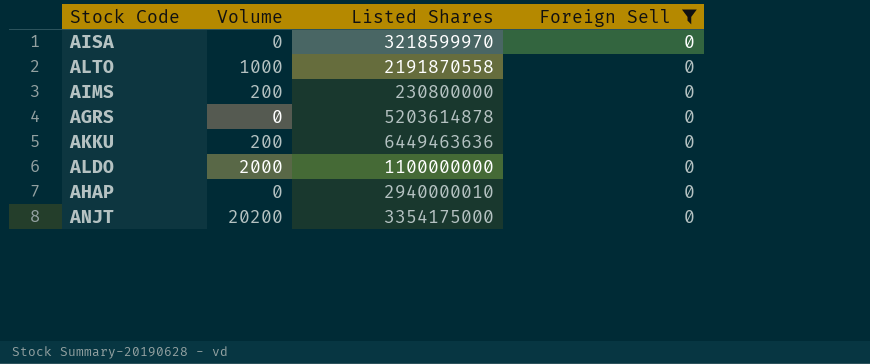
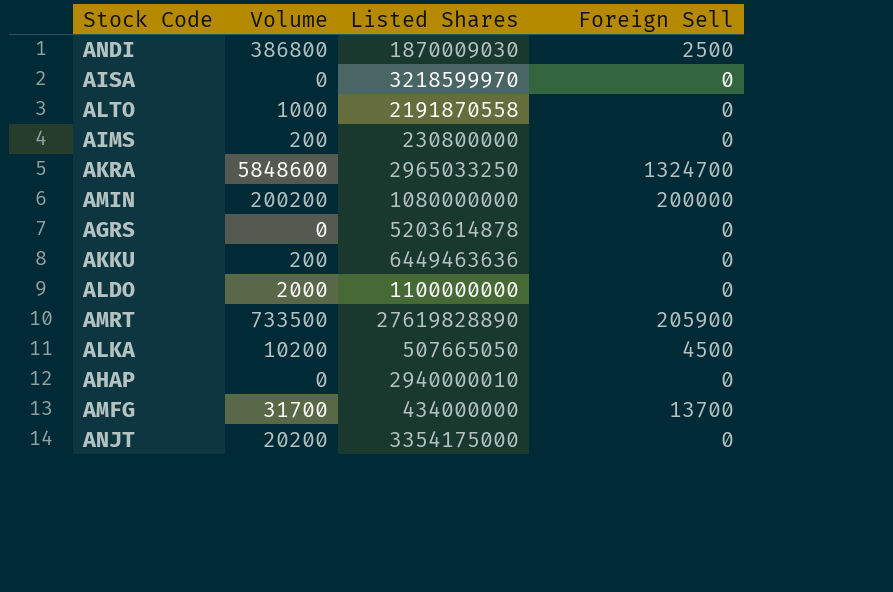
filter: Foreign Sell = 0 -> none

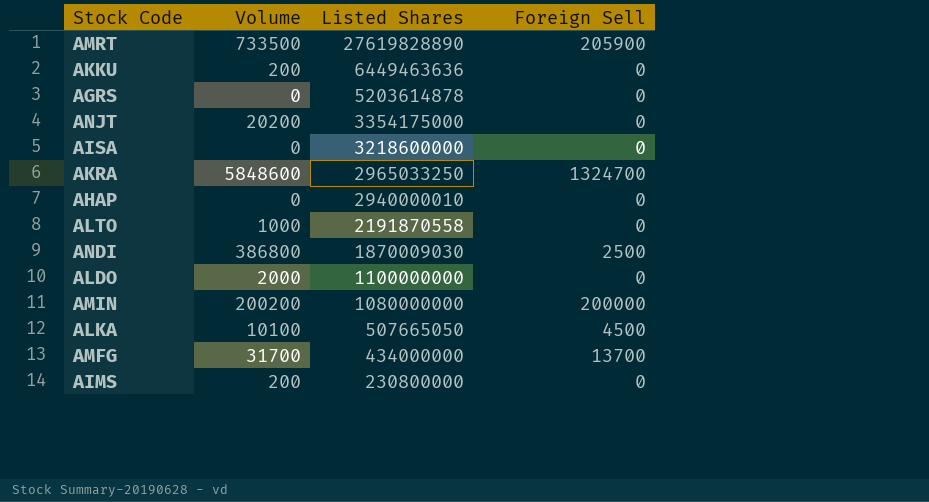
row order: none -> Listed Shares descending
AISA | Listed Shares: 3218599970 -> 3218600000
ALKA | Volume: 10200 -> 10100

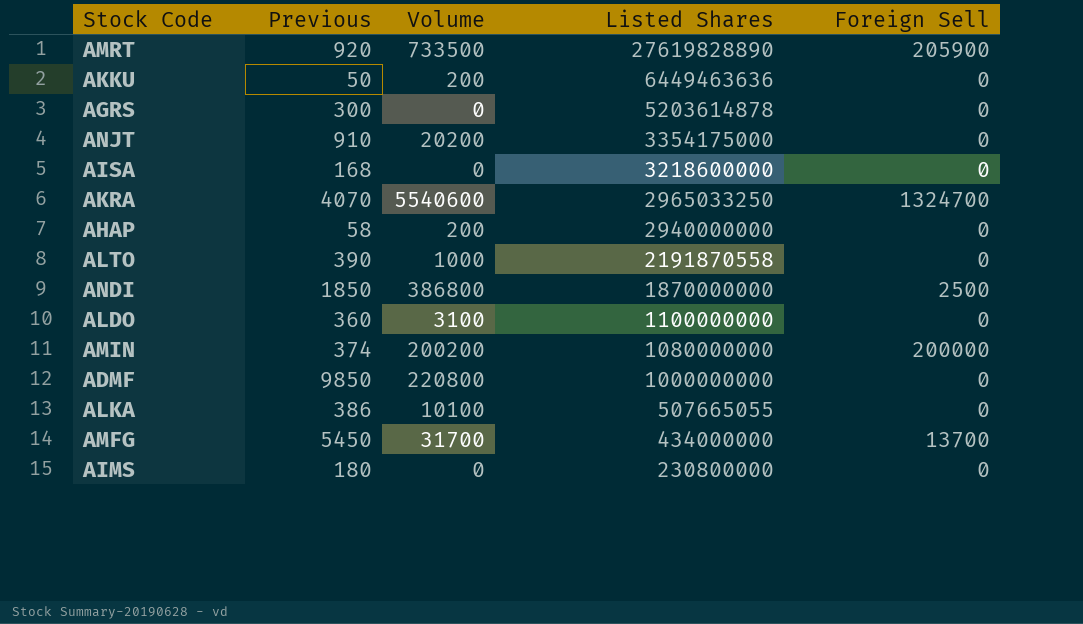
column Previous | position: none -> 2
AKRA | Volume: 5848600 -> 5540600
AHAP | Volume: 0 -> 200
AHAP | Listed Shares: 2940000010 -> 2940000000
ANDI | Listed Shares: 1870009030 -> 1870000000
ALDO | Volume: 2000 -> 3100
row ADMF: none -> 9850 | 220800 | 1000000000 | 0
ALKA | Listed Shares: 507665050 -> 507665055
ALKA | Foreign Sell: 4500 -> 0
AIMS | Volume: 200 -> 0

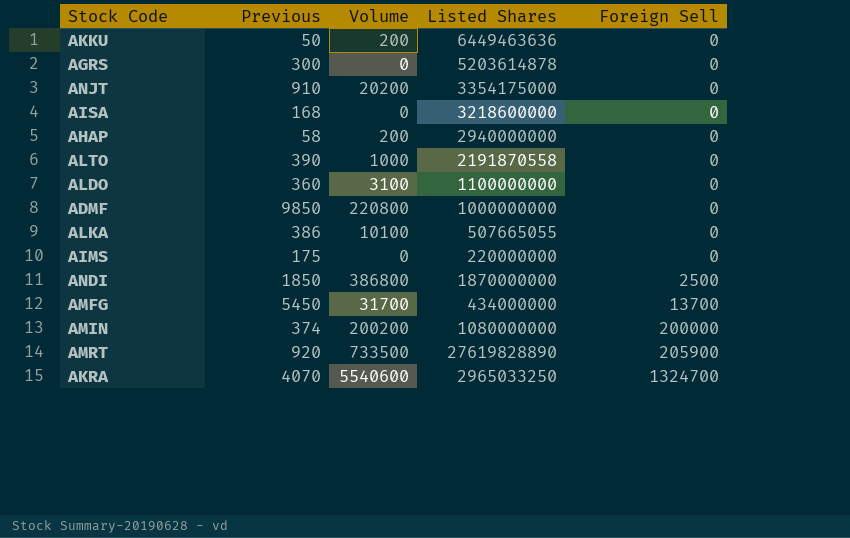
row order: Listed Shares descending -> Foreign Sell ascending
AIMS | Previous: 180 -> 175
AIMS | Listed Shares: 230800000 -> 220000000

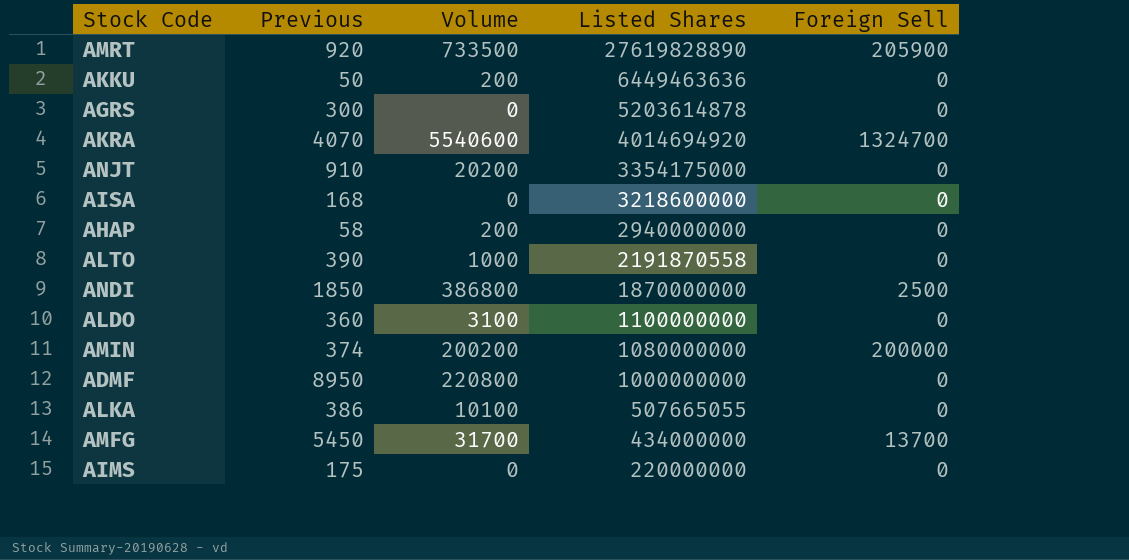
row order: Foreign Sell ascending -> Listed Shares descending
AKRA | Listed Shares: 2965033250 -> 4014694920
ADMF | Previous: 9850 -> 8950

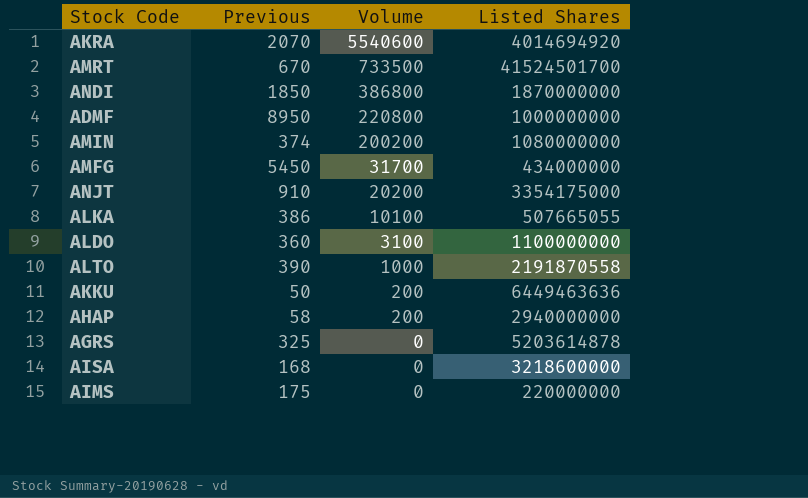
row order: Listed Shares descending -> Volume descending
column Foreign Sell | position: 5 -> none
AKRA | Previous: 4070 -> 2070
AMRT | Previous: 920 -> 670
AMRT | Listed Shares: 27619828890 -> 41524501700
AGRS | Previous: 300 -> 325

